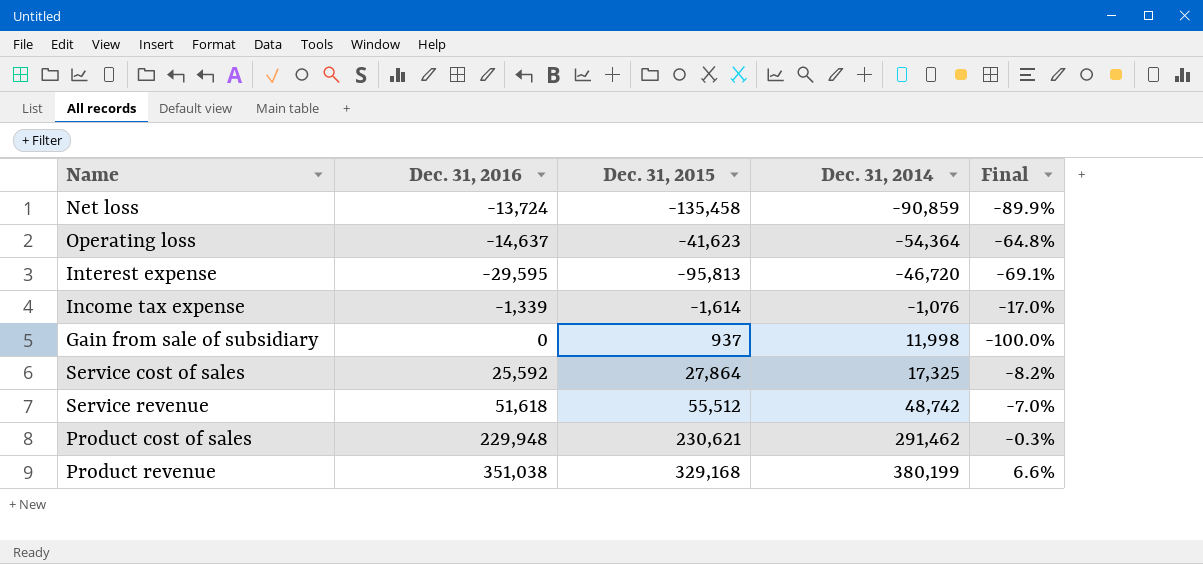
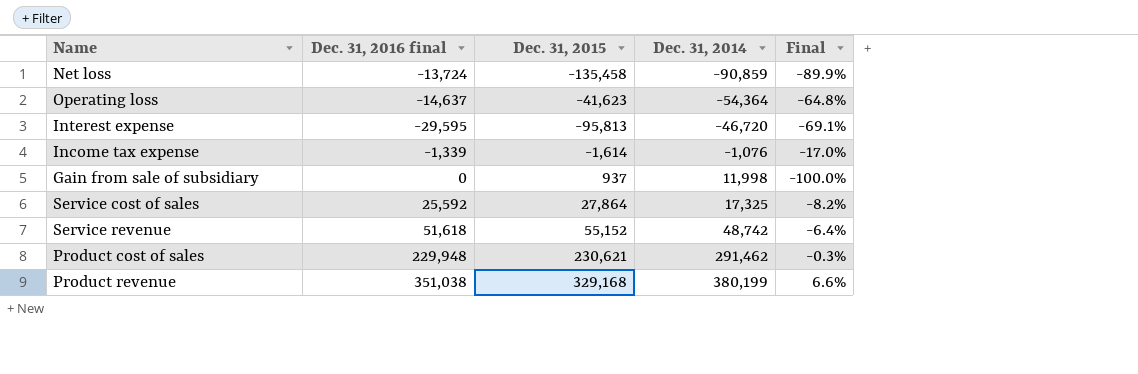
column name: Dec. 31, 2016 -> Dec. 31, 2016 final
Service revenue | Dec. 31, 2015: 55,512 -> 55,152
Service revenue | Final: -7.0% -> -6.4%

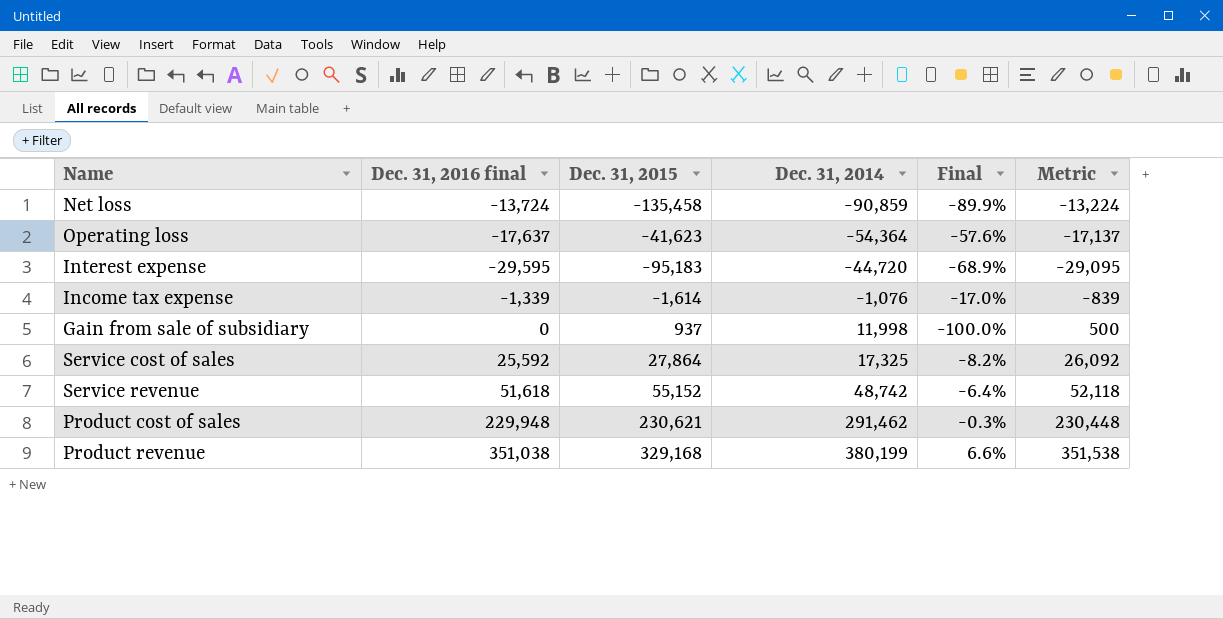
column Metric | formula: none -> [Dec. 31, 2016 final] + 500
Operating loss | Dec. 31, 2016 final: -14,637 -> -17,637
Operating loss | Final: -64.8% -> -57.6%
Interest expense | Dec. 31, 2015: -95,813 -> -95,183
Interest expense | Dec. 31, 2014: -46,720 -> -44,720
Interest expense | Final: -69.1% -> -68.9%

